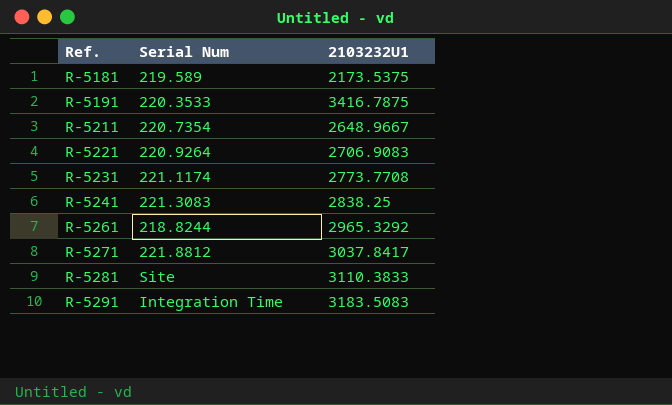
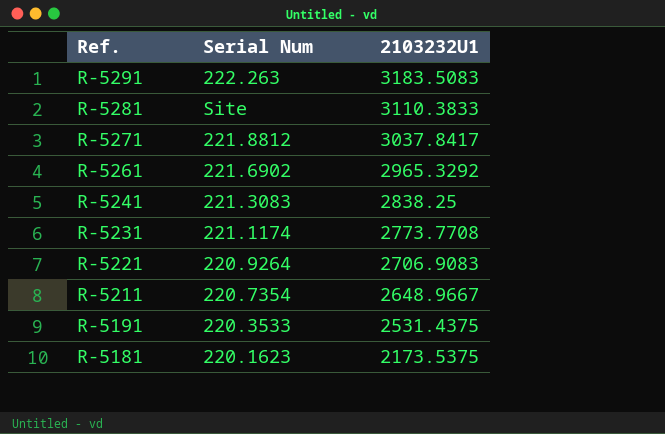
row order: Ref. ascending -> Ref. descending
R-5291 | Serial Num: Integration Time -> 222.263
R-5261 | Serial Num: 218.8244 -> 221.6902
R-5191 | 2103232U1: 3416.7875 -> 2531.4375
R-5181 | Serial Num: 219.589 -> 220.1623

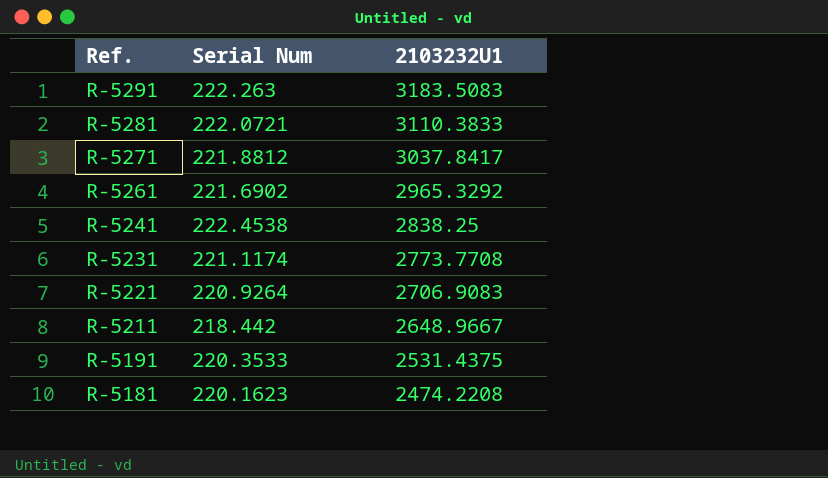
R-5281 | Serial Num: Site -> 222.0721
R-5241 | Serial Num: 221.3083 -> 222.4538
R-5211 | Serial Num: 220.7354 -> 218.442
R-5181 | 2103232U1: 2173.5375 -> 2474.2208

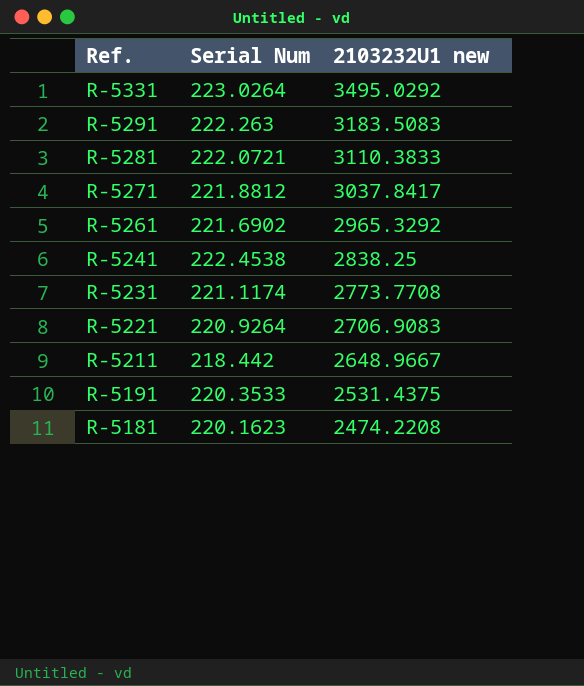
column name: 2103232U1 -> 2103232U1 new
row R-5331: none -> 223.0264 | 3495.0292

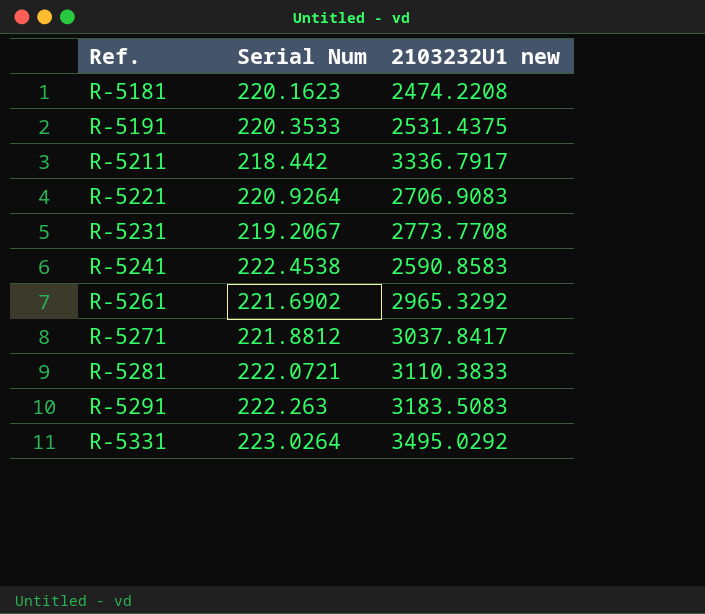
row order: Ref. descending -> Ref. ascending
R-5211 | 2103232U1 new: 2648.9667 -> 3336.7917
R-5231 | Serial Num: 221.1174 -> 219.2067
R-5241 | 2103232U1 new: 2838.25 -> 2590.8583

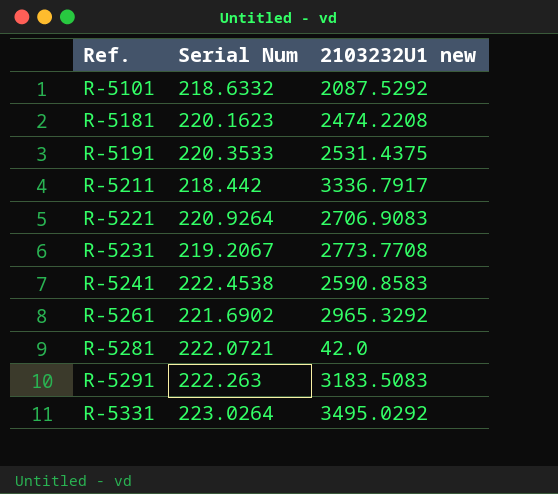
row R-5271: 221.8812 | 3037.8417 -> none
row R-5101: none -> 218.6332 | 2087.5292
R-5281 | 2103232U1 new: 3110.3833 -> 42.0

